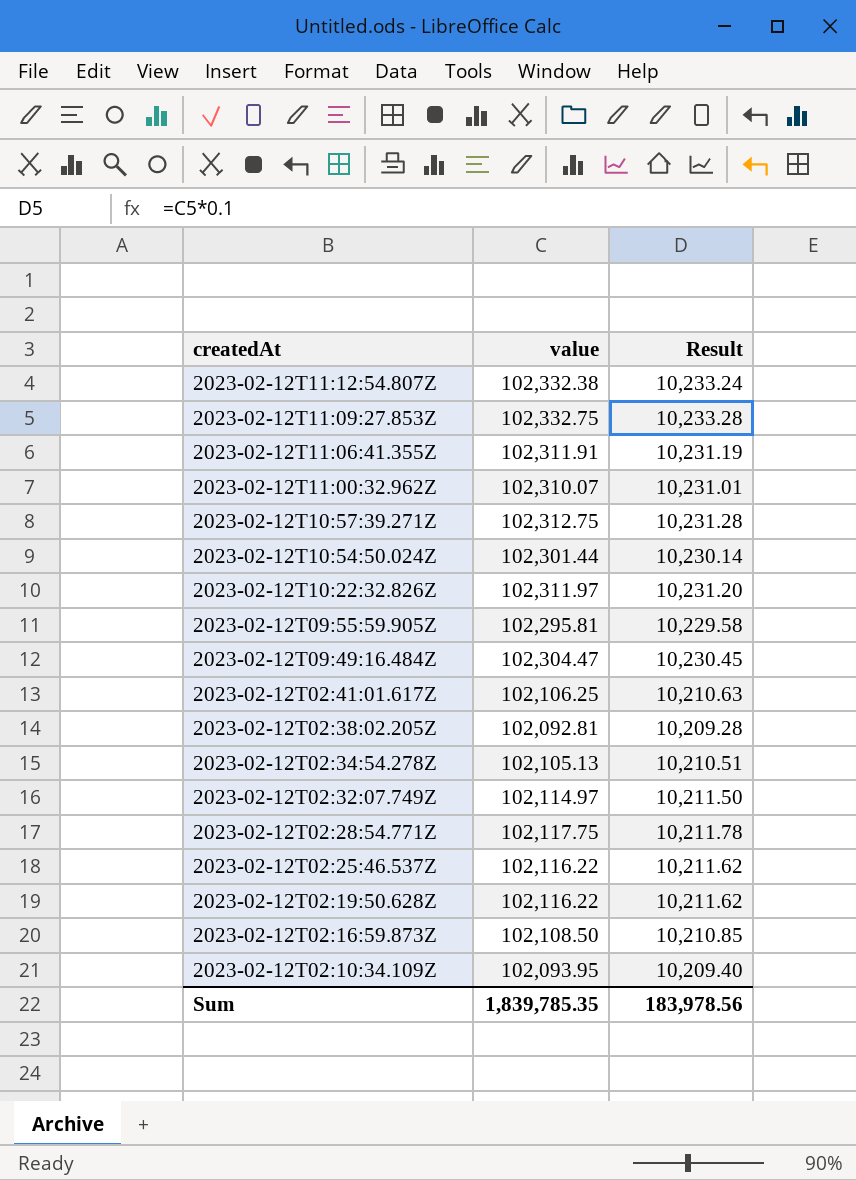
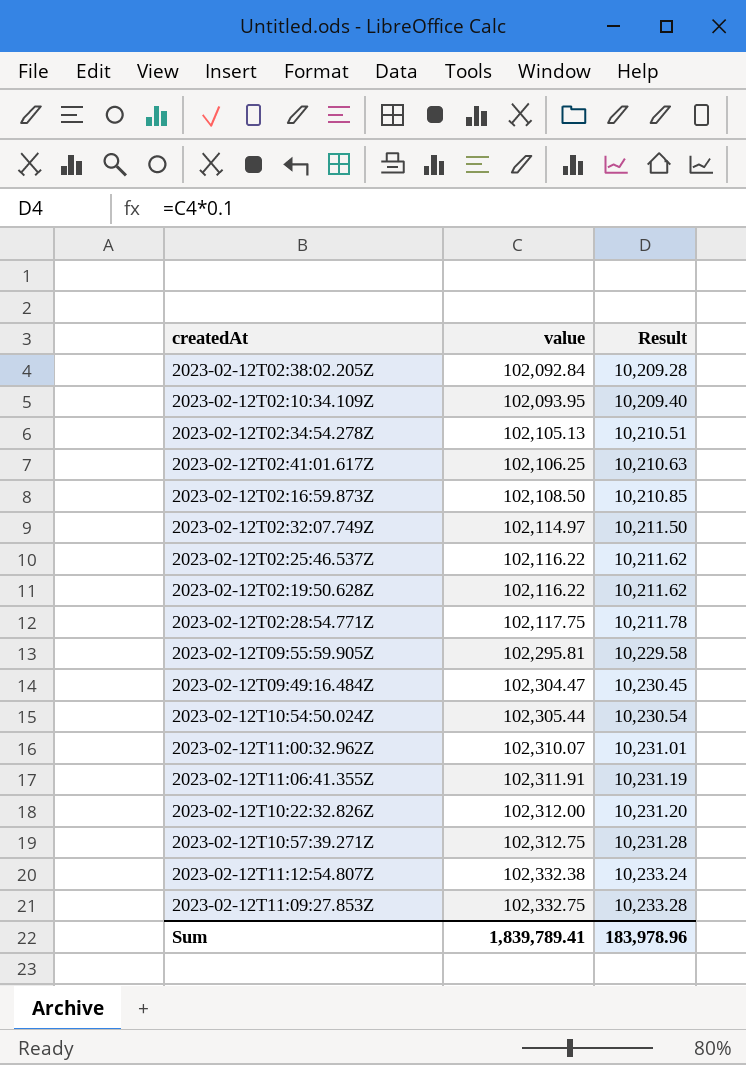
row order: createdAt descending -> value ascending
2023-02-12T02:38:02.205Z | value: 102,092.81 -> 102,092.84
2023-02-12T10:54:50.024Z | value: 102,301.44 -> 102,305.44
2023-02-12T10:54:50.024Z | Result: 10,230.14 -> 10,230.54
2023-02-12T10:22:32.826Z | value: 102,311.97 -> 102,312.00
Sum | value: 1,839,785.35 -> 1,839,789.41
Sum | Result: 183,978.56 -> 183,978.96

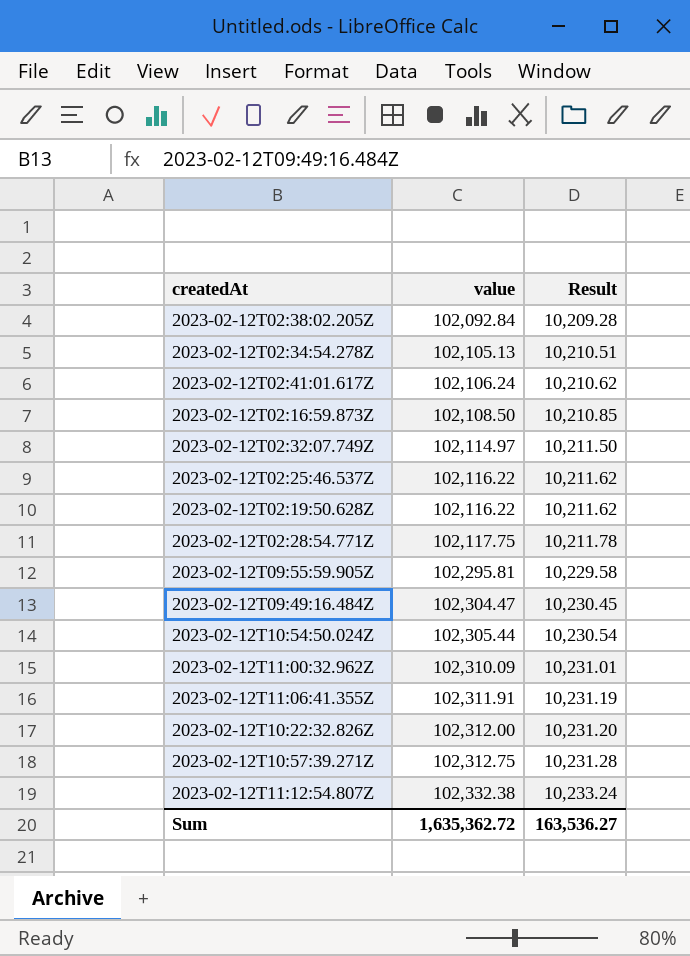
row 2023-02-12T02:10:34.109Z: 102,093.95 | 10,209.40 -> none
row 2023-02-12T11:09:27.853Z: 102,332.75 | 10,233.28 -> none
2023-02-12T02:41:01.617Z | value: 102,106.25 -> 102,106.24
2023-02-12T02:41:01.617Z | Result: 10,210.63 -> 10,210.62
2023-02-12T11:00:32.962Z | value: 102,310.07 -> 102,310.09
Sum | value: 1,839,789.41 -> 1,635,362.72
Sum | Result: 183,978.96 -> 163,536.27

